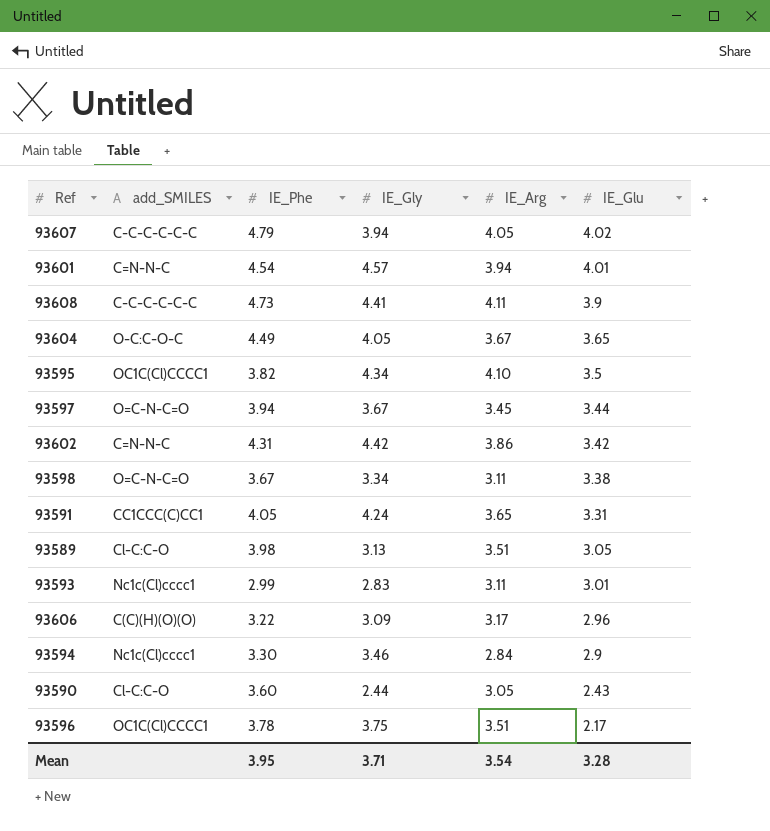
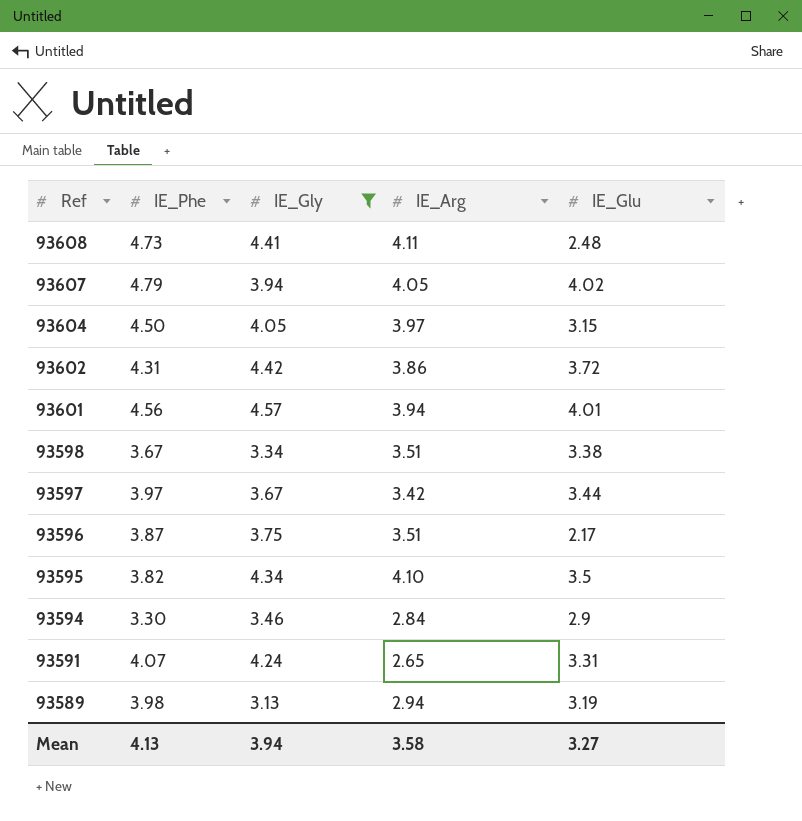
filter: none -> IE_Gly >= 3.13
row order: IE_Glu descending -> Ref descending
column add_SMILES | position: 2 -> none
93608 | IE_Glu: 3.9 -> 2.48
93604 | IE_Phe: 4.49 -> 4.50
93604 | IE_Arg: 3.67 -> 3.97
93604 | IE_Glu: 3.65 -> 3.15
93602 | IE_Glu: 3.42 -> 3.72
93601 | IE_Phe: 4.54 -> 4.56
93598 | IE_Arg: 3.11 -> 3.51
93597 | IE_Phe: 3.94 -> 3.97
93597 | IE_Arg: 3.45 -> 3.42
93596 | IE_Phe: 3.78 -> 3.87
93591 | IE_Phe: 4.05 -> 4.07
93591 | IE_Arg: 3.65 -> 2.65
93589 | IE_Arg: 3.51 -> 2.94
93589 | IE_Glu: 3.05 -> 3.19
Mean | IE_Phe: 3.95 -> 4.13
Mean | IE_Gly: 3.71 -> 3.94
Mean | IE_Arg: 3.54 -> 3.58
Mean | IE_Glu: 3.28 -> 3.27

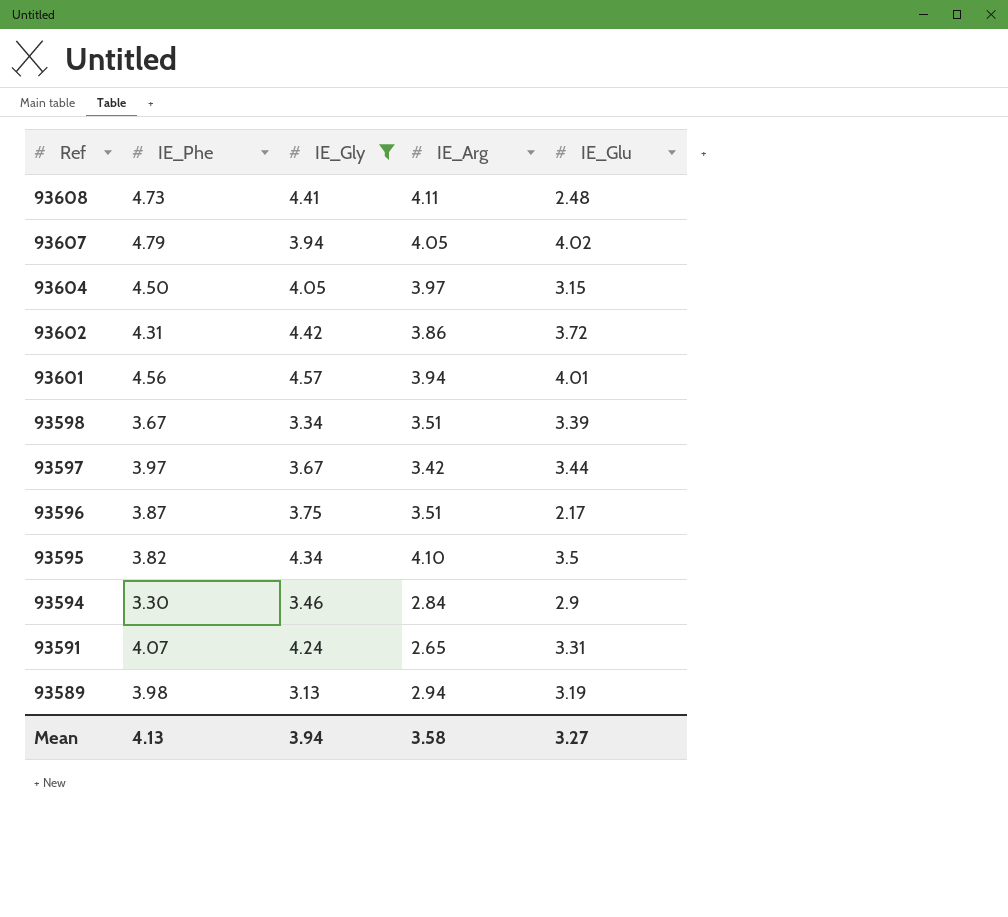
93598 | IE_Glu: 3.38 -> 3.39

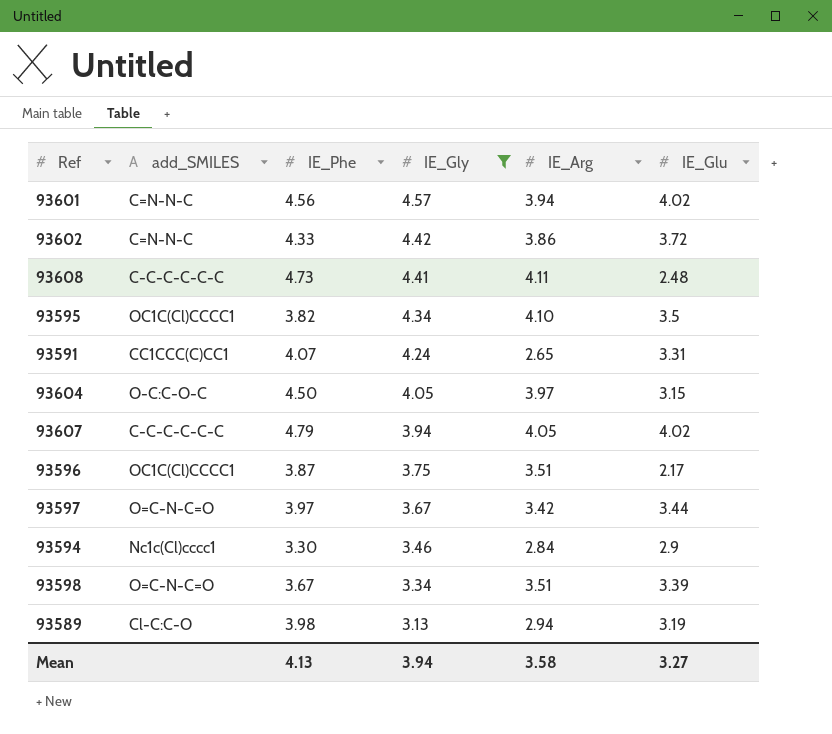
row order: Ref descending -> IE_Gly descending
column add_SMILES | position: none -> 2
93601 | IE_Glu: 4.01 -> 4.02
93602 | IE_Phe: 4.31 -> 4.33

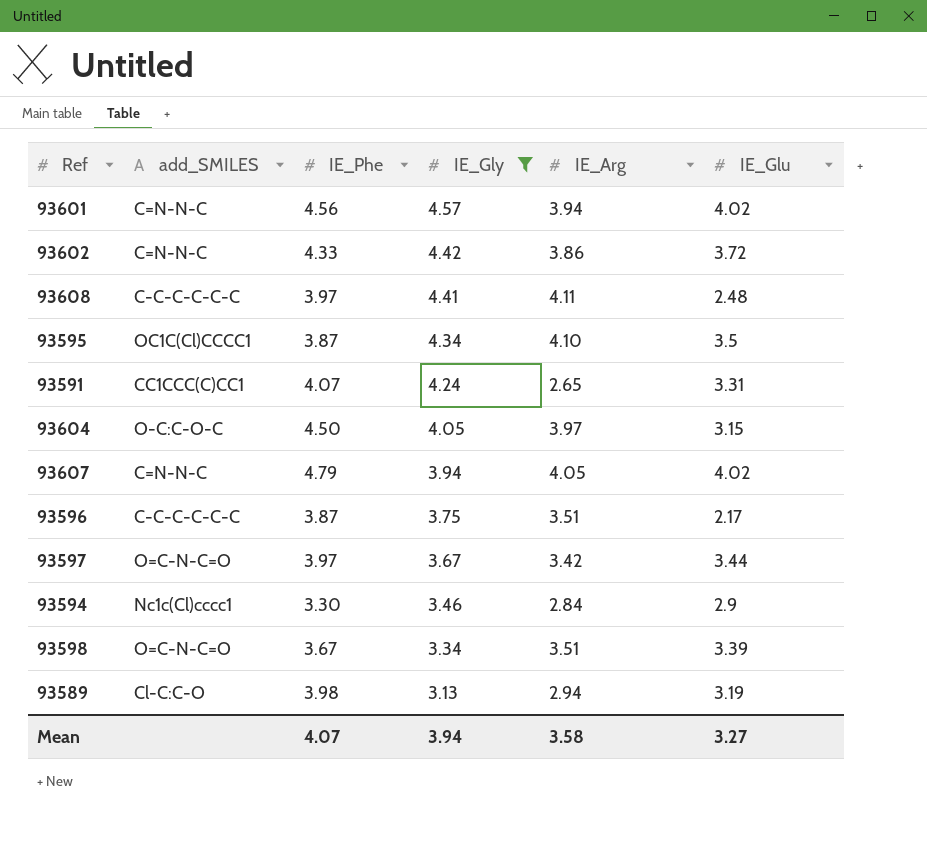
93608 | IE_Phe: 4.73 -> 3.97
93595 | IE_Phe: 3.82 -> 3.87
93607 | add_SMILES: C-C-C-C-C-C -> C=N-N-C
93596 | add_SMILES: OC1C(Cl)CCCC1 -> C-C-C-C-C-C
Mean | IE_Phe: 4.13 -> 4.07

